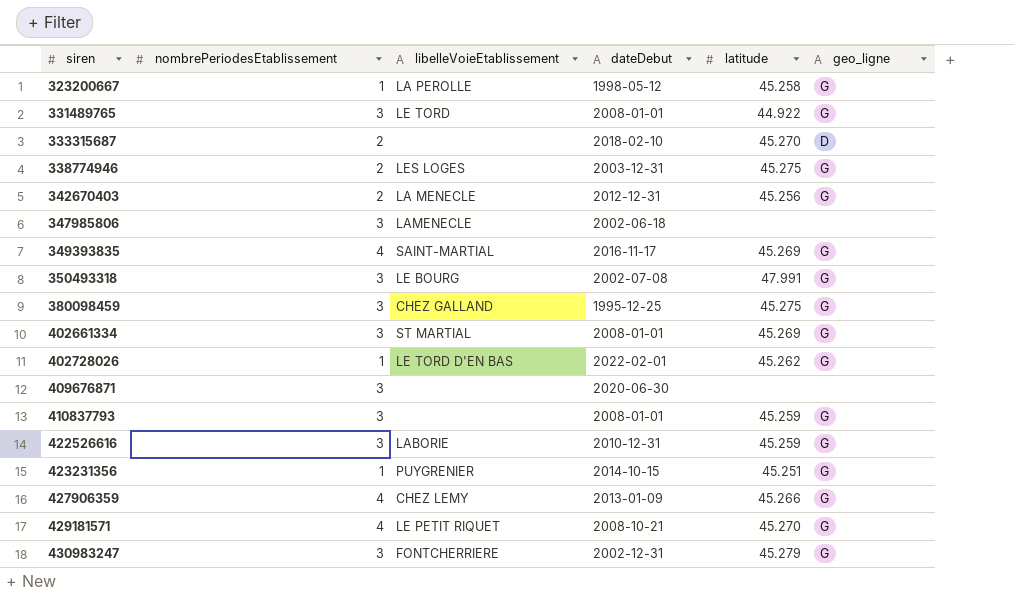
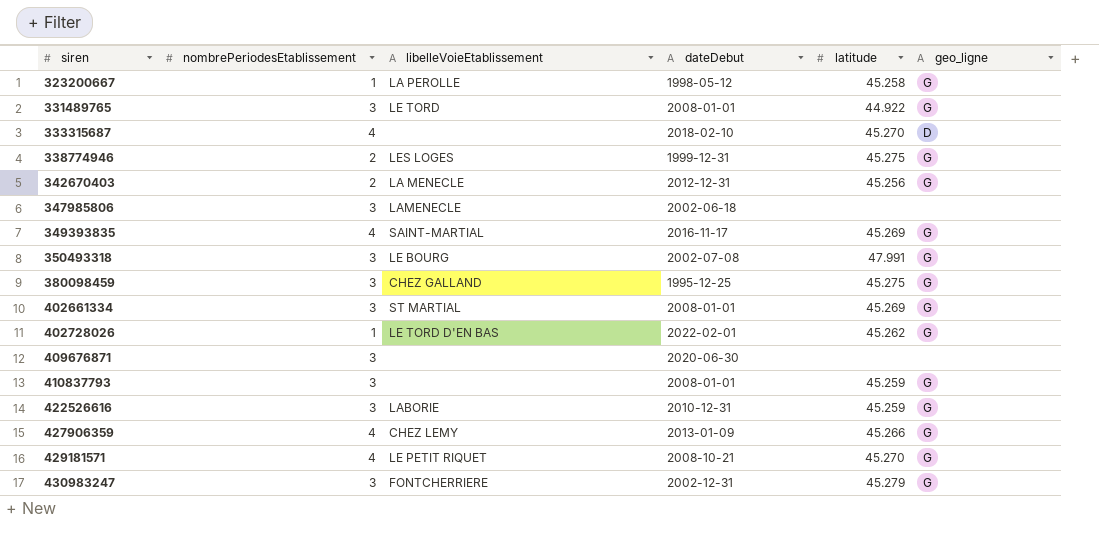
row 423231356: 1 | PUYGRENIER | 2014-10-15 | 45.251 | G -> none
333315687 | nombrePeriodesEtablissement: 2 -> 4
338774946 | dateDebut: 2003-12-31 -> 1999-12-31

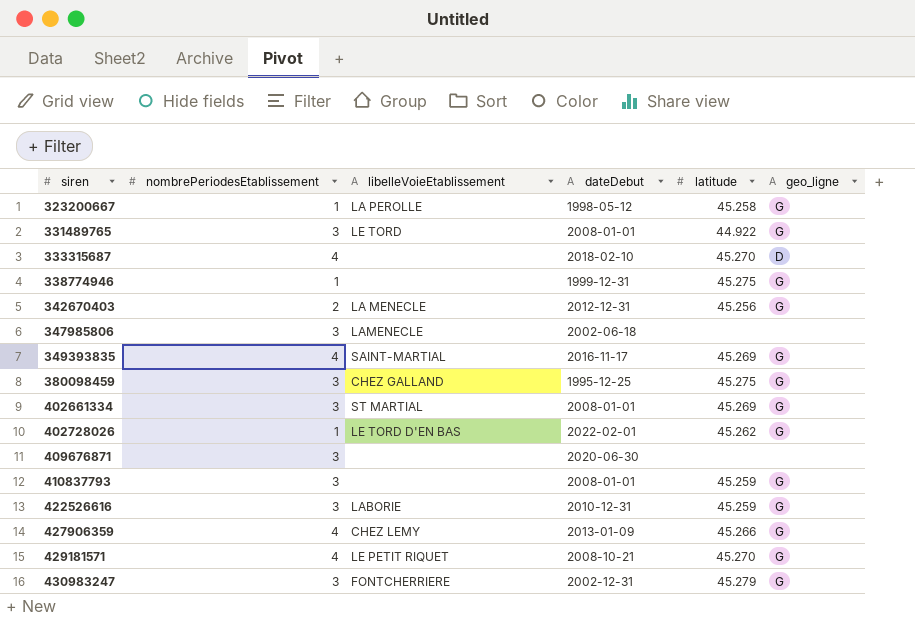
row 350493318: 3 | LE BOURG | 2002-07-08 | 47.991 | G -> none
338774946 | nombrePeriodesEtablissement: 2 -> 1
338774946 | libelleVoieEtablissement: LES LOGES -> none

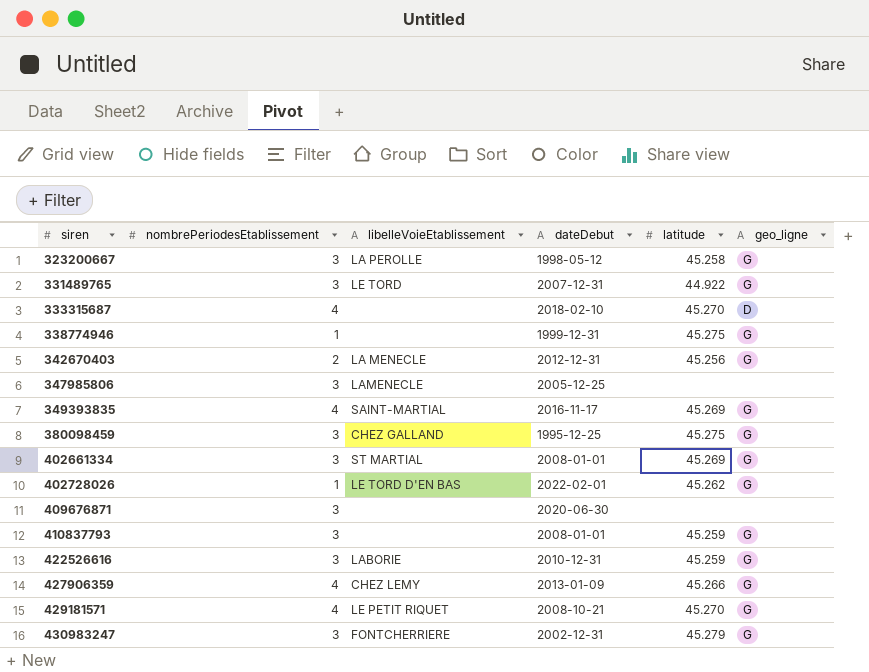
323200667 | nombrePeriodesEtablissement: 1 -> 3
331489765 | dateDebut: 2008-01-01 -> 2007-12-31
347985806 | dateDebut: 2002-06-18 -> 2005-12-25

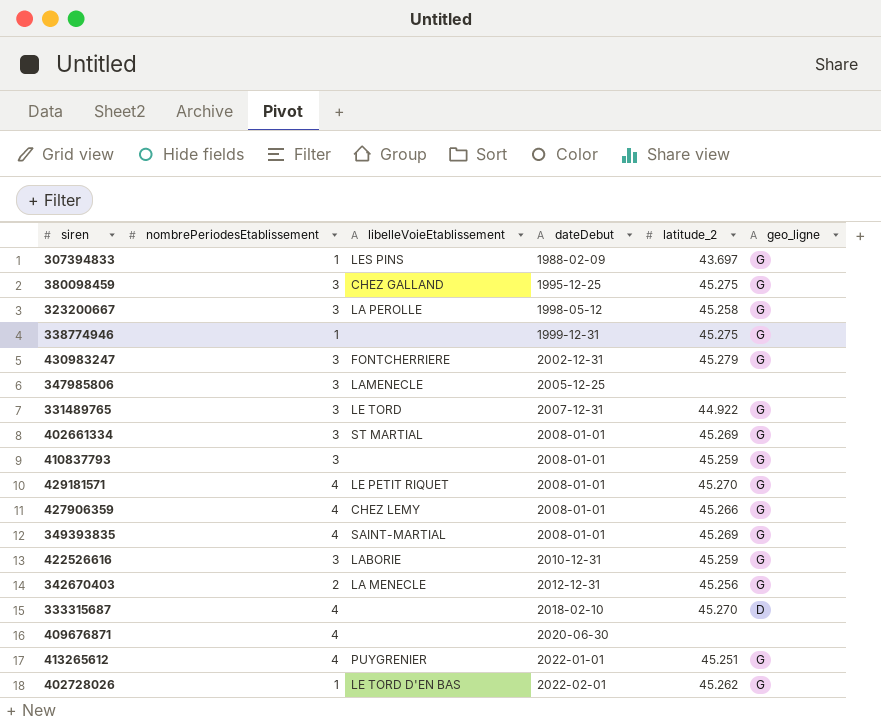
row order: siren ascending -> dateDebut ascending
column name: latitude -> latitude_2
row 307394833: none -> 1 | LES PINS | 1988-02-09 | 43.697 | G
429181571 | dateDebut: 2008-10-21 -> 2008-01-01
427906359 | dateDebut: 2013-01-09 -> 2008-01-01
349393835 | dateDebut: 2016-11-17 -> 2008-01-01
409676871 | nombrePeriodesEtablissement: 3 -> 4
row 413265612: none -> 4 | PUYGRENIER | 2022-01-01 | 45.251 | G

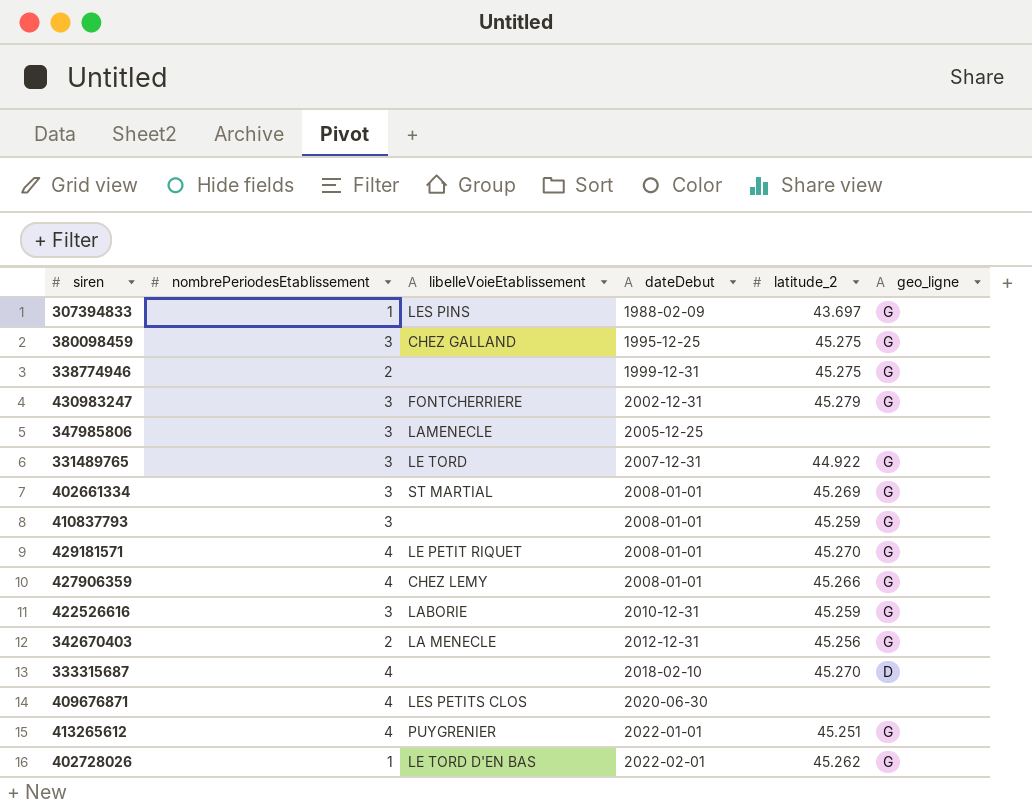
row 323200667: 3 | LA PEROLLE | 1998-05-12 | 45.258 | G -> none
row 349393835: 4 | SAINT-MARTIAL | 2008-01-01 | 45.269 | G -> none
338774946 | nombrePeriodesEtablissement: 1 -> 2
409676871 | libelleVoieEtablissement: none -> LES PETITS CLOS

